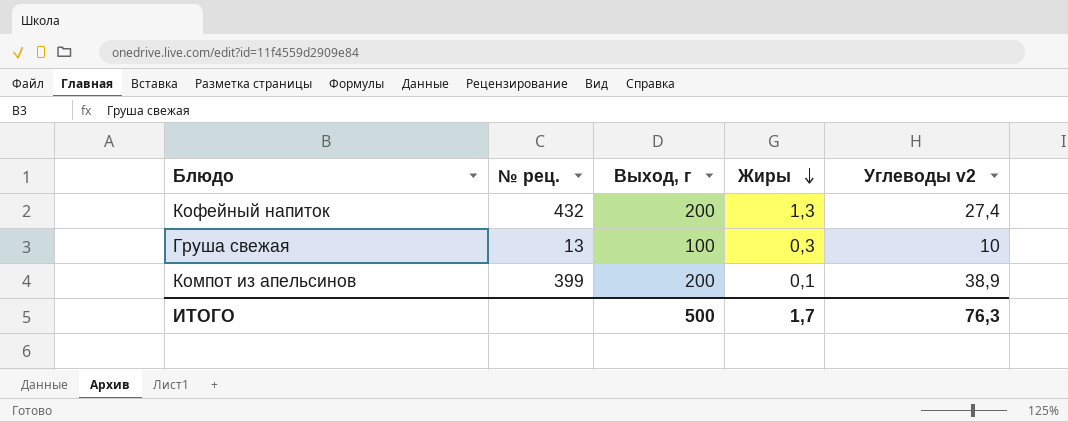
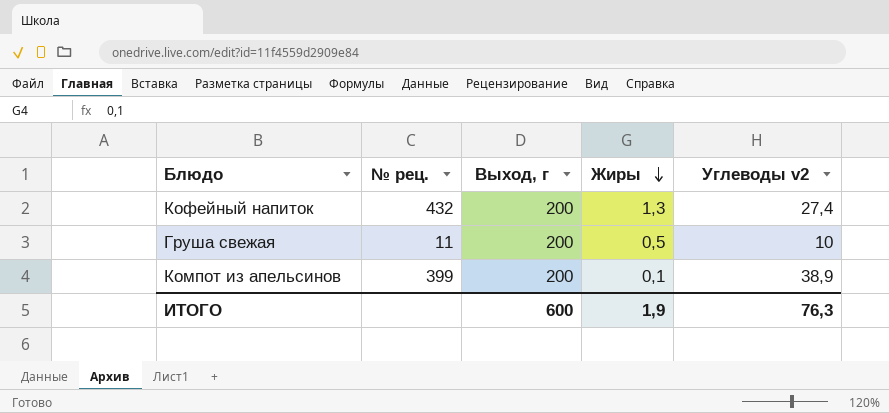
Груша свежая | № рец.: 13 -> 11
Груша свежая | Выход, г: 100 -> 200
Груша свежая | Жиры: 0,3 -> 0,5
ИТОГО | Выход, г: 500 -> 600
ИТОГО | Жиры: 1,7 -> 1,9

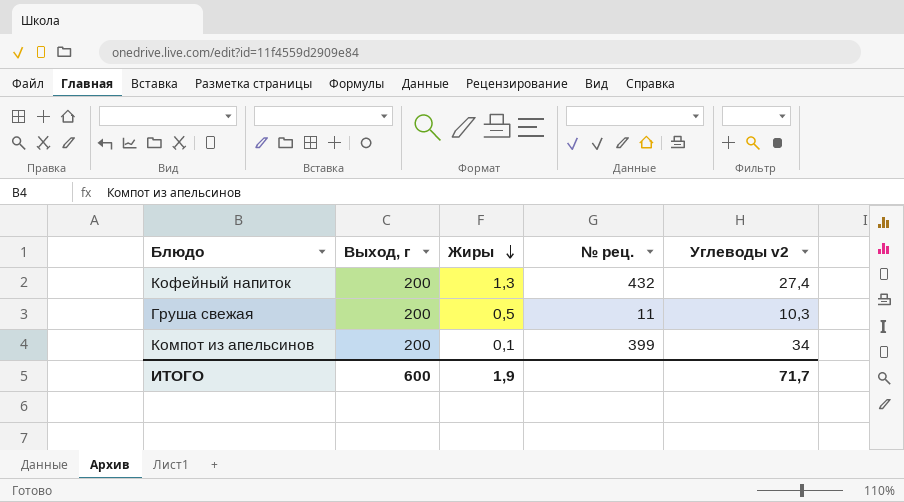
column № рец. | position: 2 -> 4
Груша свежая | Углеводы v2: 10 -> 10,3
Компот из апельсинов | Углеводы v2: 38,9 -> 34
ИТОГО | Углеводы v2: 76,3 -> 71,7

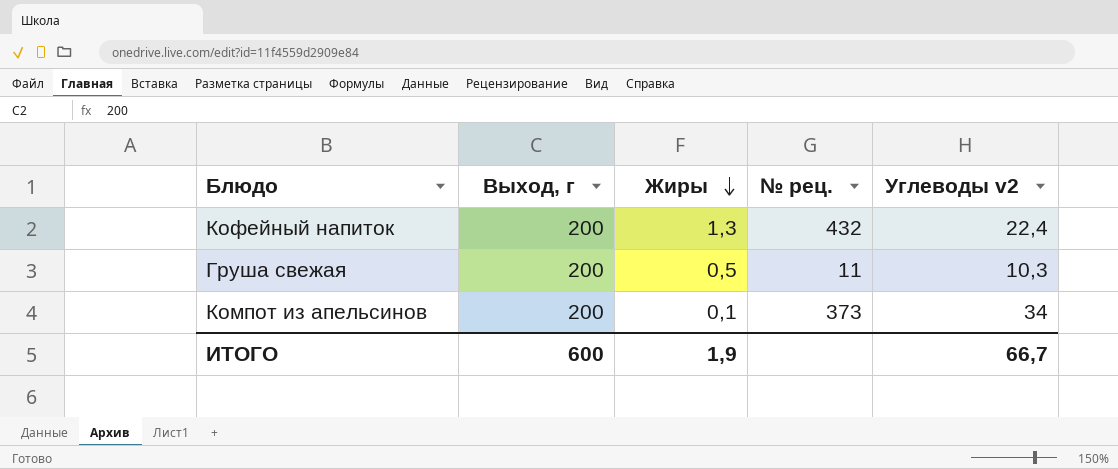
Кофейный напиток | Углеводы v2: 27,4 -> 22,4
Компот из апельсинов | № рец.: 399 -> 373
ИТОГО | Углеводы v2: 71,7 -> 66,7

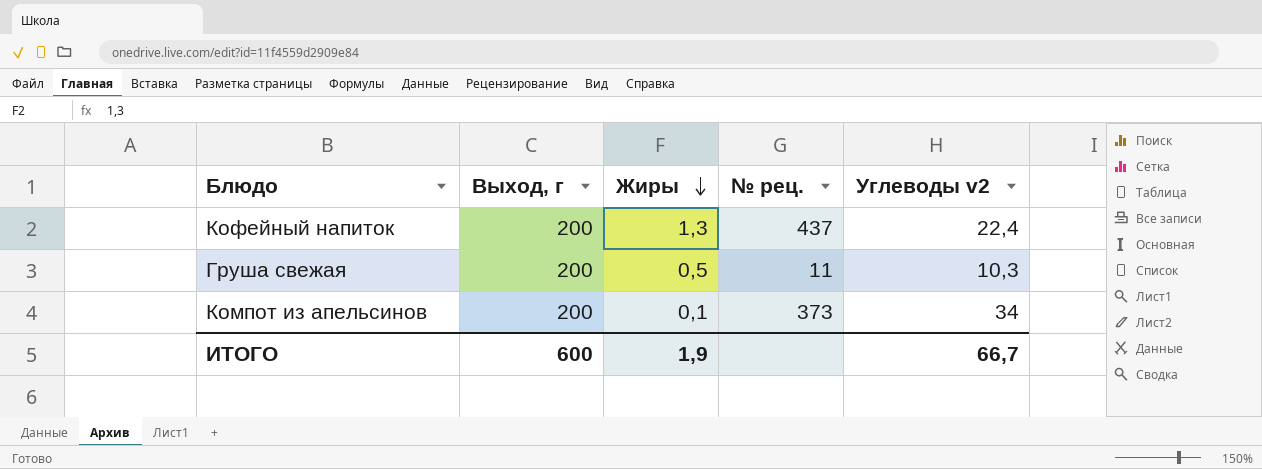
Кофейный напиток | № рец.: 432 -> 437

